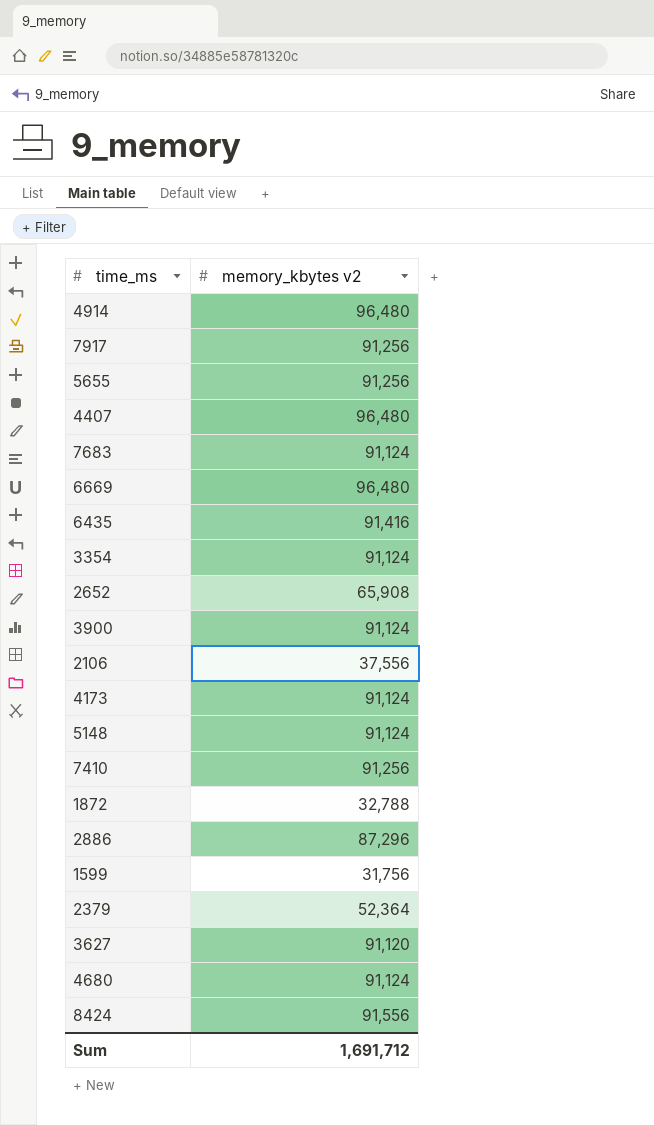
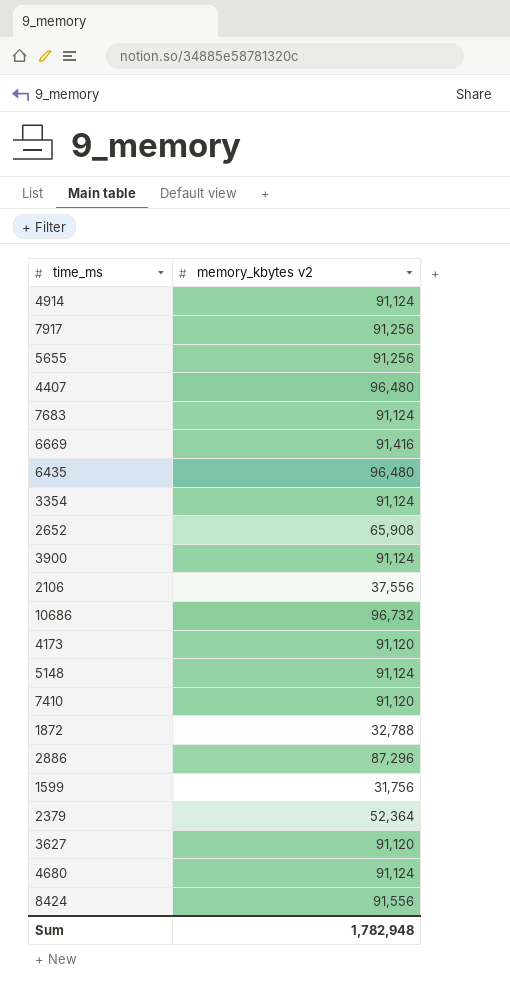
4914 | memory_kbytes v2: 96,480 -> 91,124
6669 | memory_kbytes v2: 96,480 -> 91,416
6435 | memory_kbytes v2: 91,416 -> 96,480
row 10686: none -> 96,732
4173 | memory_kbytes v2: 91,124 -> 91,120
7410 | memory_kbytes v2: 91,256 -> 91,120
Sum | memory_kbytes v2: 1,691,712 -> 1,782,948

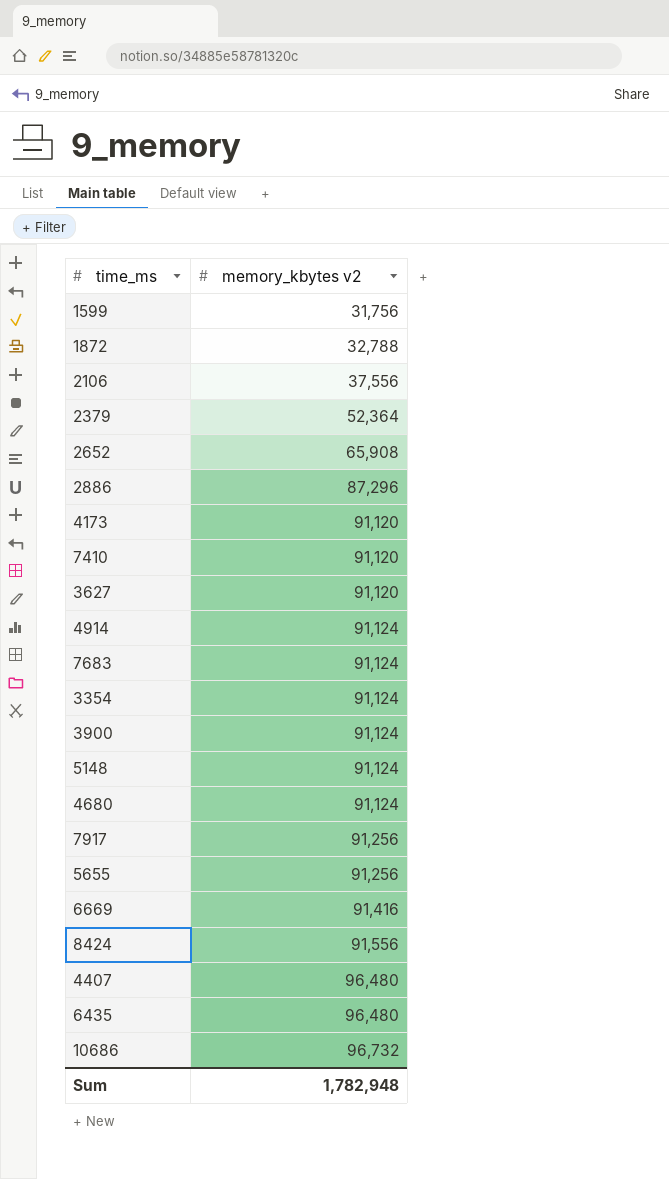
row order: none -> memory_kbytes v2 ascending

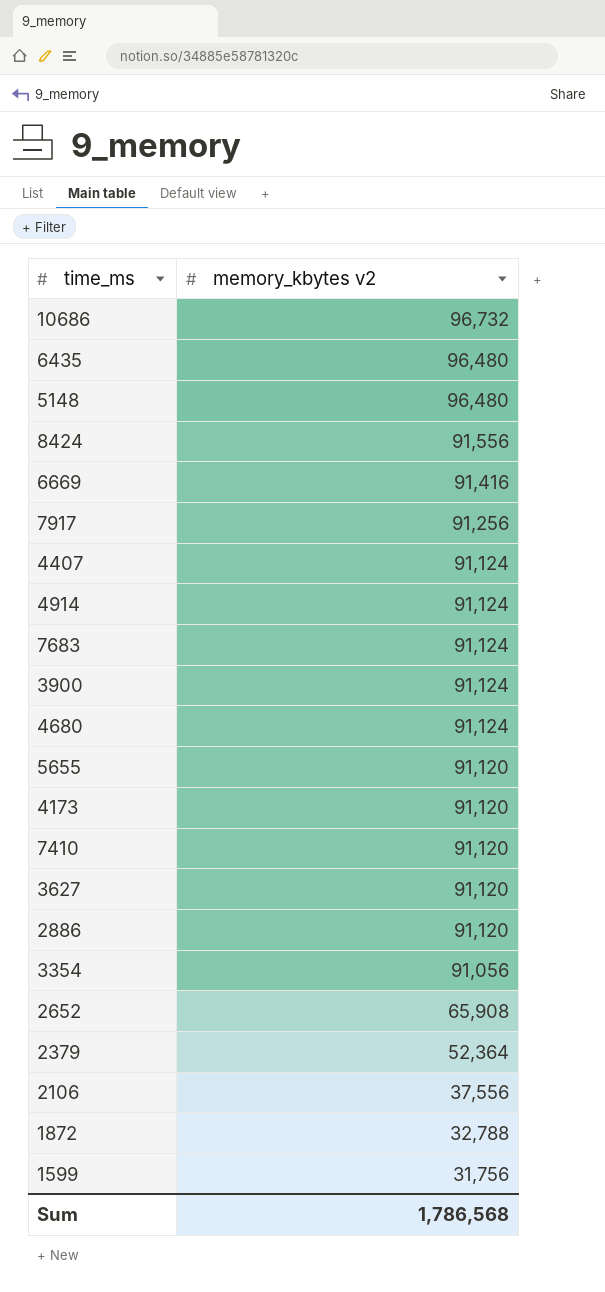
row order: memory_kbytes v2 ascending -> memory_kbytes v2 descending
5148 | memory_kbytes v2: 91,124 -> 96,480
4407 | memory_kbytes v2: 96,480 -> 91,124
5655 | memory_kbytes v2: 91,256 -> 91,120
2886 | memory_kbytes v2: 87,296 -> 91,120
3354 | memory_kbytes v2: 91,124 -> 91,056
Sum | memory_kbytes v2: 1,782,948 -> 1,786,568

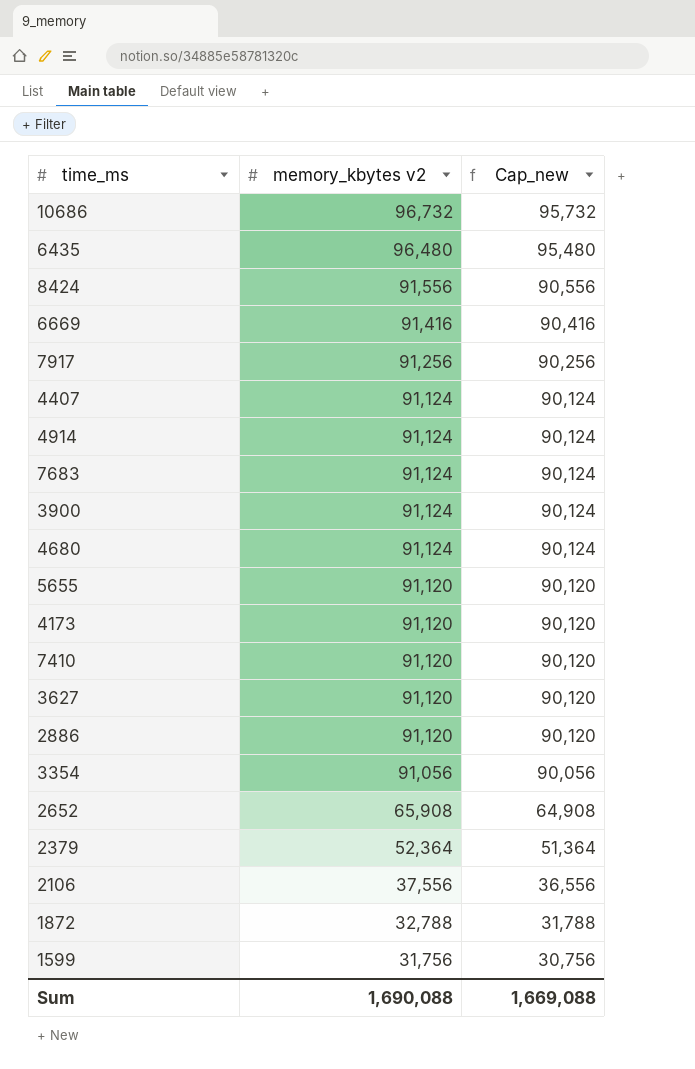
column Cap_new | formula: none -> [memory_kbytes v2] - 1000
row 5148: 96,480 -> none
Sum | memory_kbytes v2: 1,786,568 -> 1,690,088

